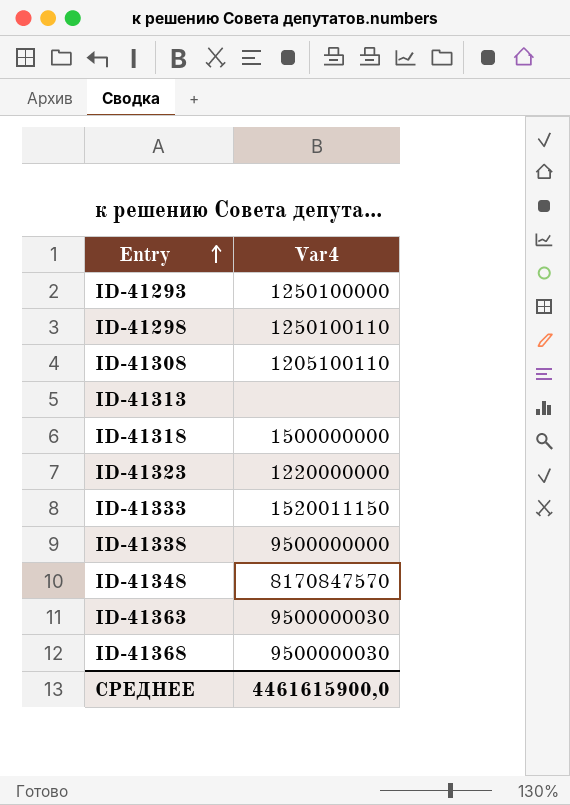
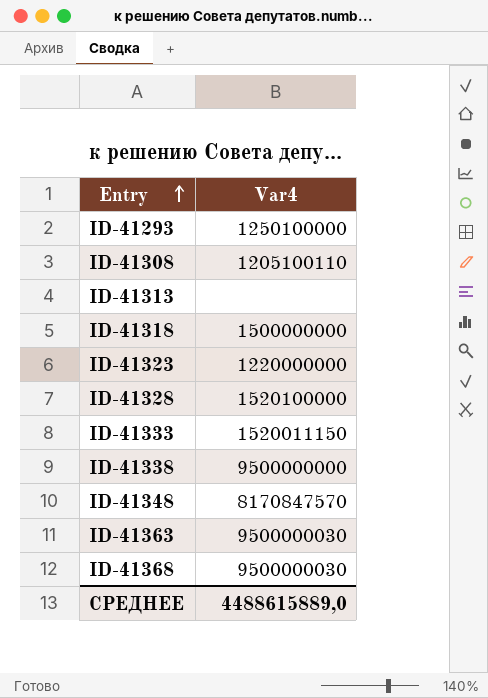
row ID-41298: 1250100110 -> none
row ID-41328: none -> 1520100000
СРЕДНЕЕ | Var4: 4461615900,0 -> 4488615889,0

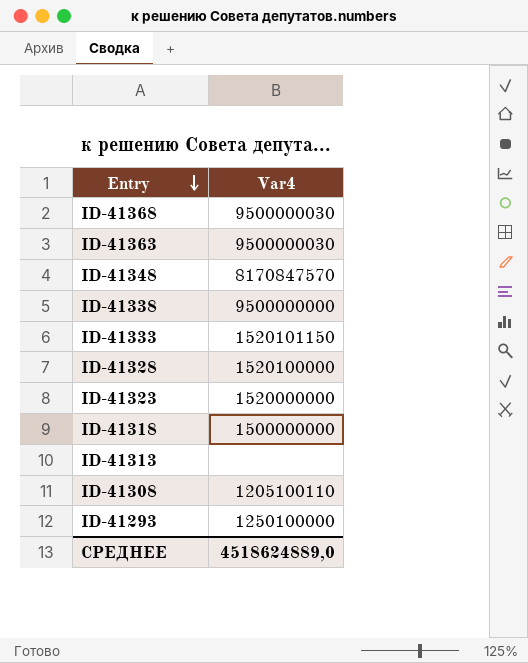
row order: Entry ascending -> Entry descending
ID-41333 | Var4: 1520011150 -> 1520101150
ID-41323 | Var4: 1220000000 -> 1520000000
СРЕДНЕЕ | Var4: 4488615889,0 -> 4518624889,0

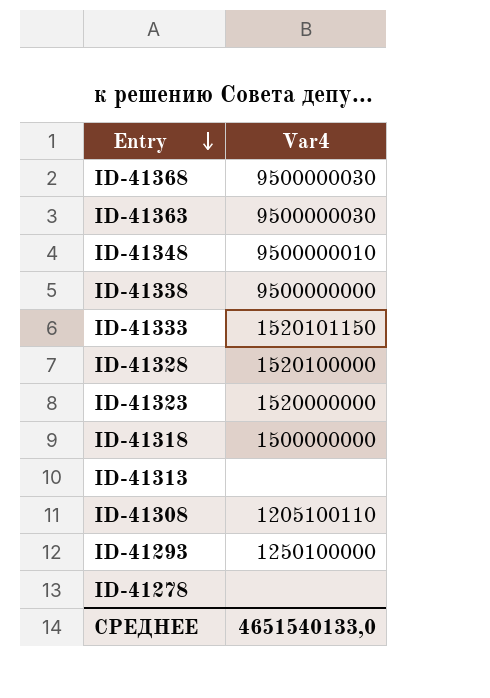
ID-41348 | Var4: 8170847570 -> 9500000010
row ID-41278: none -> none
СРЕДНЕЕ | Var4: 4518624889,0 -> 4651540133,0

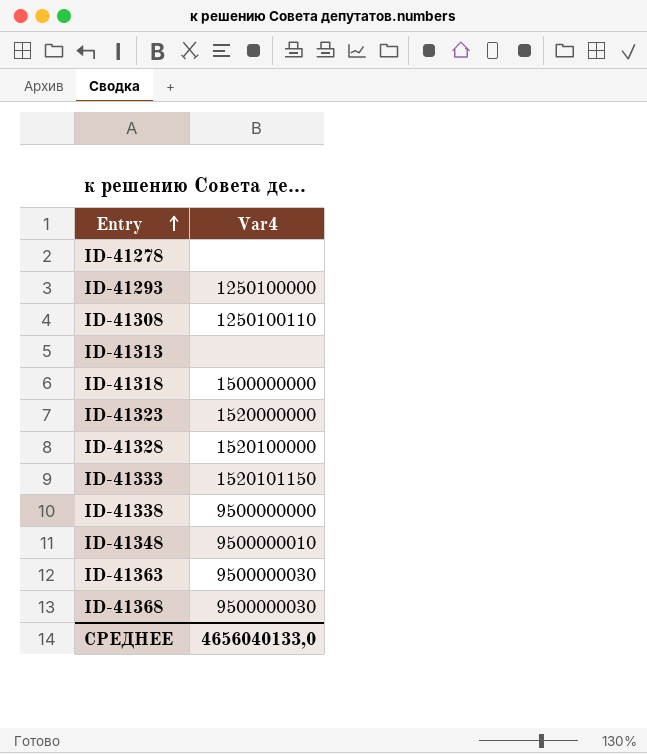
row order: Entry descending -> Entry ascending
ID-41308 | Var4: 1205100110 -> 1250100110
СРЕДНЕЕ | Var4: 4651540133,0 -> 4656040133,0

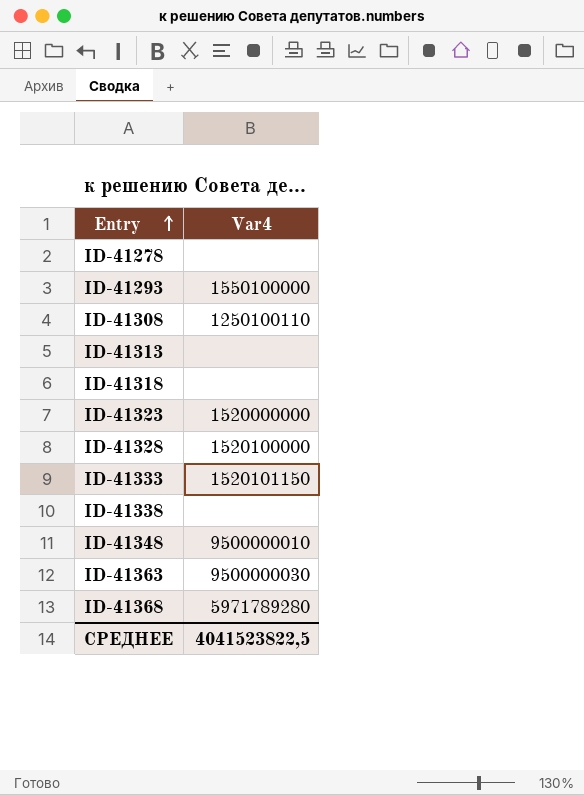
ID-41293 | Var4: 1250100000 -> 1550100000
ID-41318 | Var4: 1500000000 -> none
ID-41338 | Var4: 9500000000 -> none
ID-41368 | Var4: 9500000030 -> 5971789280
СРЕДНЕЕ | Var4: 4656040133,0 -> 4041523822,5

